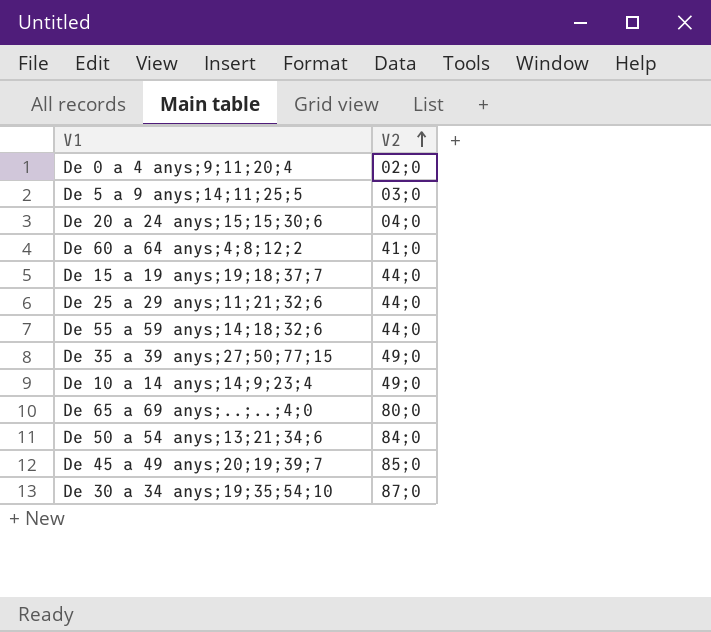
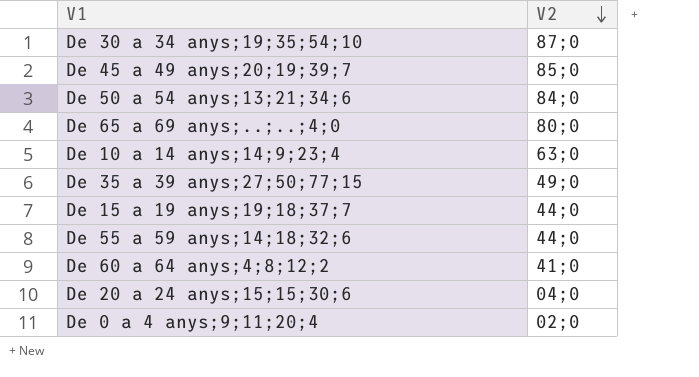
row order: V2 ascending -> V2 descending
row De 5 a 9 anys;14;11;25;5: 03;0 -> none
row De 25 a 29 anys;11;21;32;6: 44;0 -> none
De 10 a 14 anys;14;9;23;4 | V2: 49;0 -> 63;0

